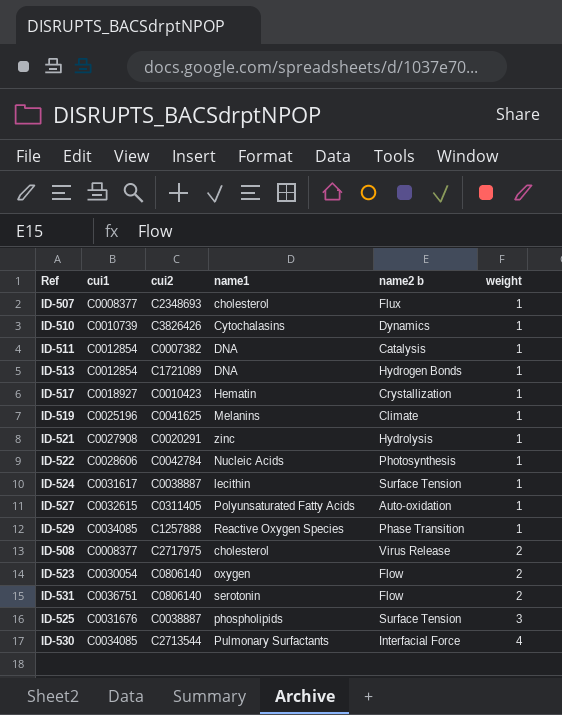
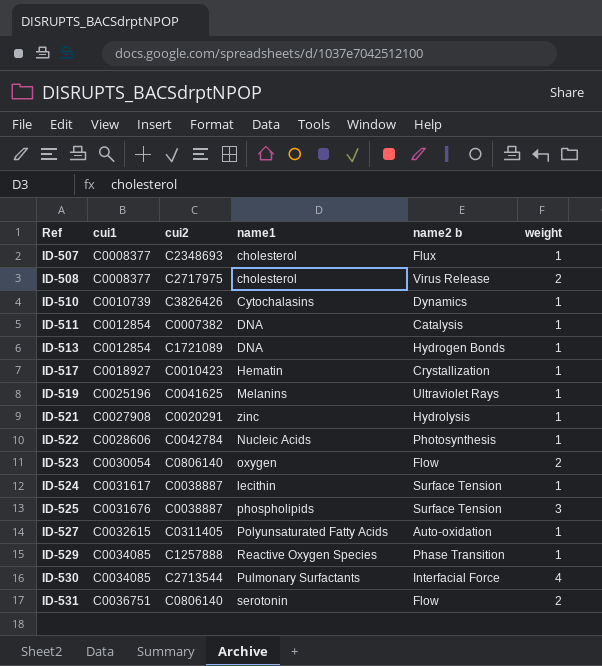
row order: weight ascending -> Ref ascending
ID-519 | name2 b: Climate -> Ultraviolet Rays

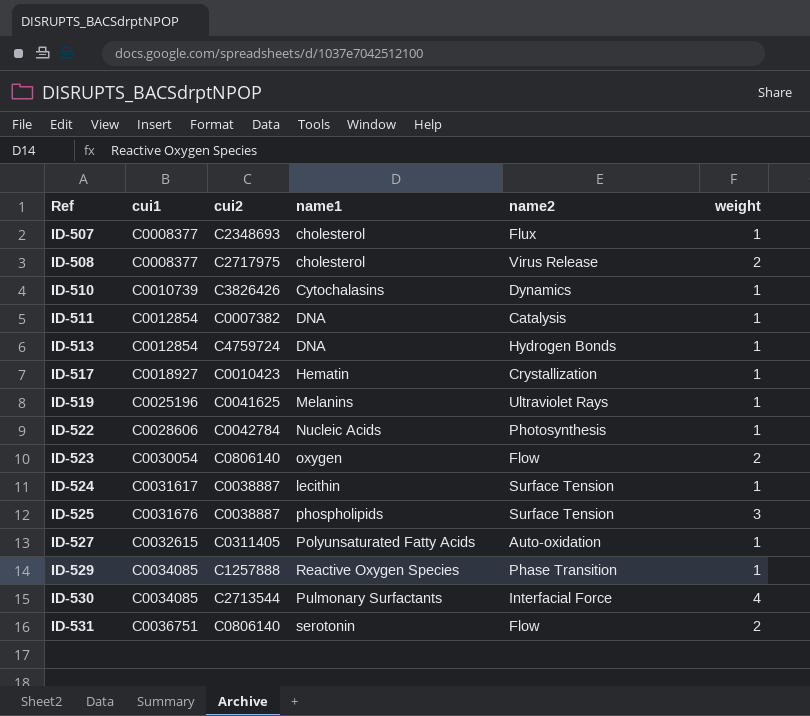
column name: name2 b -> name2
row ID-521: C0027908 | C0020291 | zinc | Hydrolysis | 1 -> none
ID-513 | cui2: C1721089 -> C4759724

